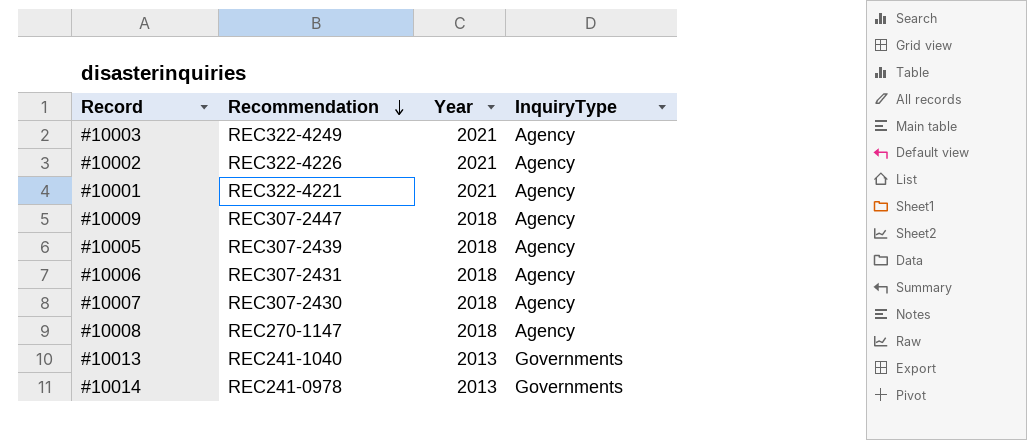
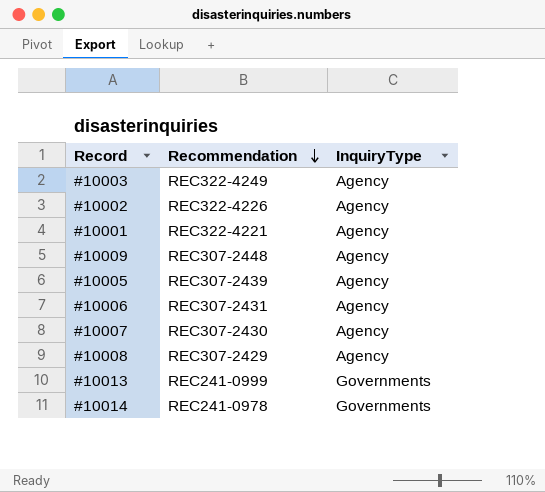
column Year | position: 3 -> none
#10009 | Recommendation: REC307-2447 -> REC307-2448
#10008 | Recommendation: REC270-1147 -> REC307-2429
#10013 | Recommendation: REC241-1040 -> REC241-0999

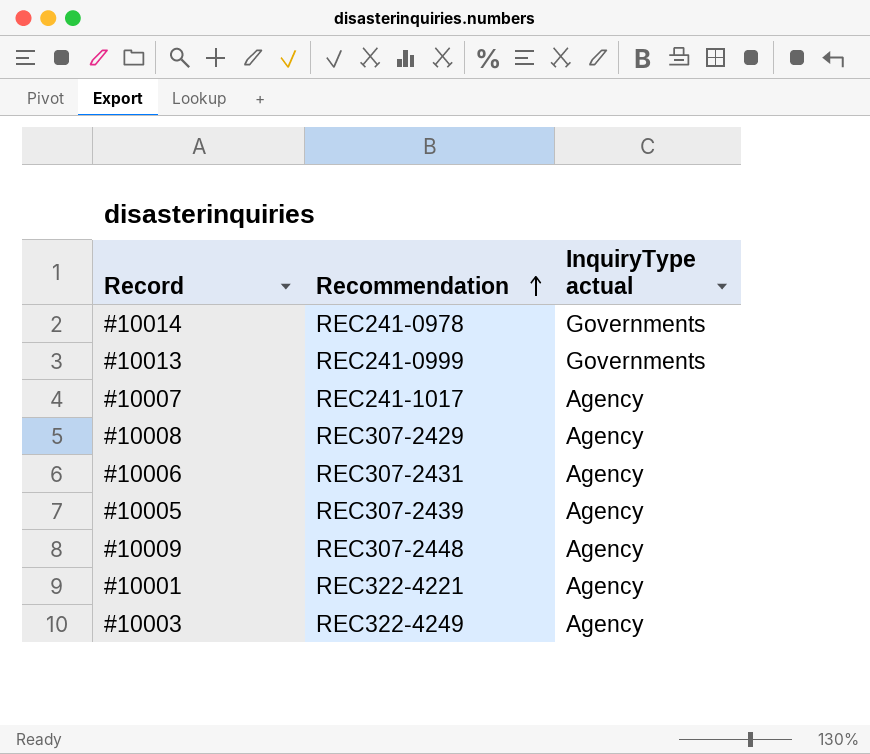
row order: Recommendation descending -> Recommendation ascending
column name: InquiryType -> InquiryType actual
row #10002: REC322-4226 | Agency -> none
#10007 | Recommendation: REC307-2430 -> REC241-1017

